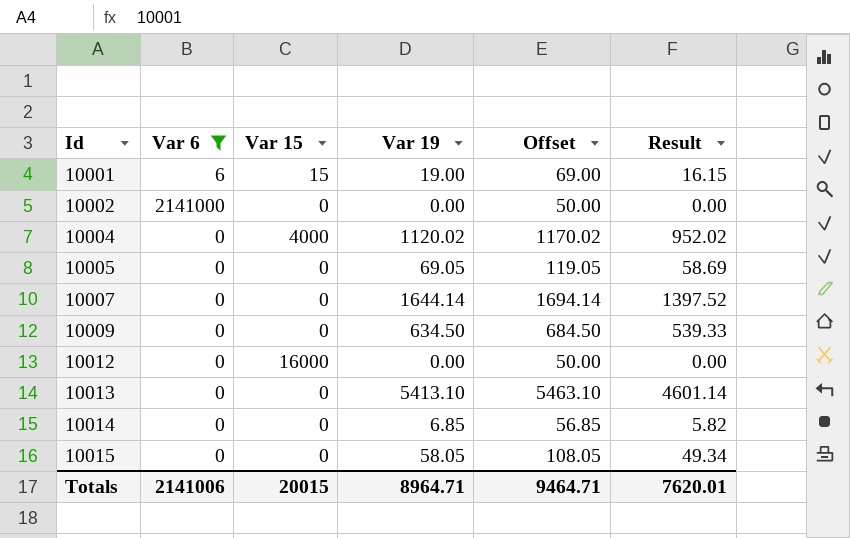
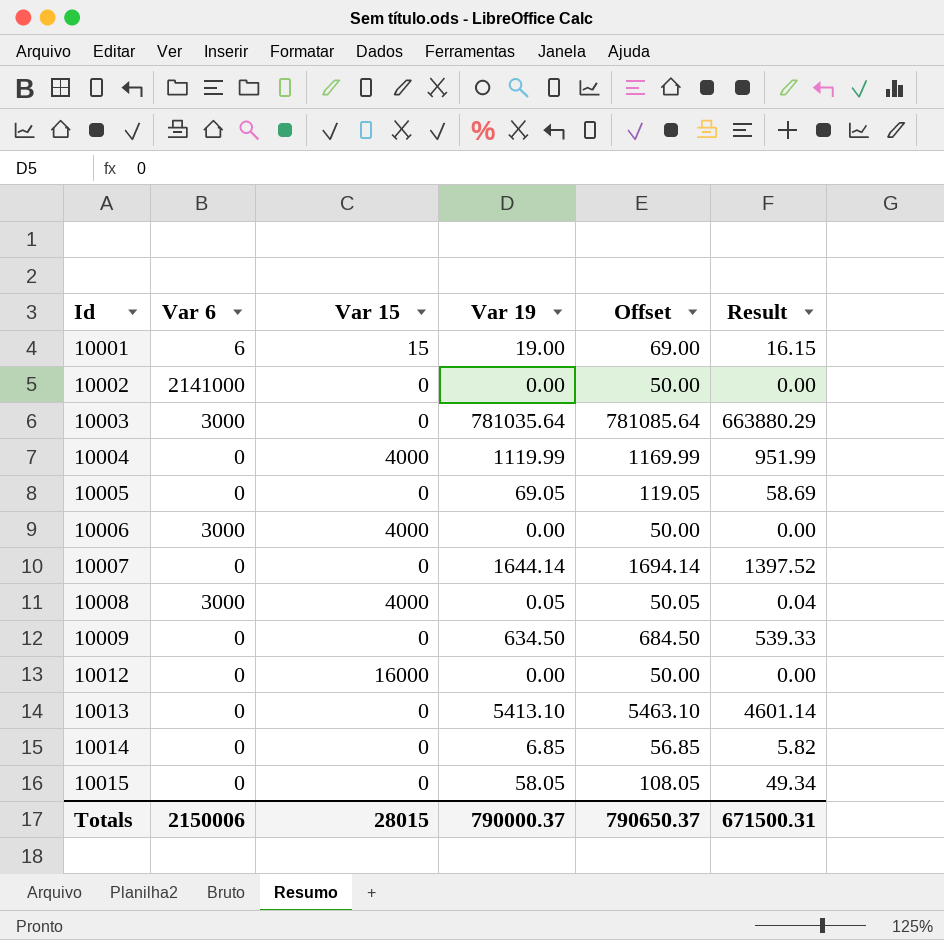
filter: Var 6 != 3000 -> none
10004 | Var 19: 1120.02 -> 1119.99
10004 | Offset: 1170.02 -> 1169.99
10004 | Result: 952.02 -> 951.99
Totals | Var 6: 2141006 -> 2150006
Totals | Var 15: 20015 -> 28015
Totals | Var 19: 8964.71 -> 790000.37
Totals | Offset: 9464.71 -> 790650.37
Totals | Result: 7620.01 -> 671500.31

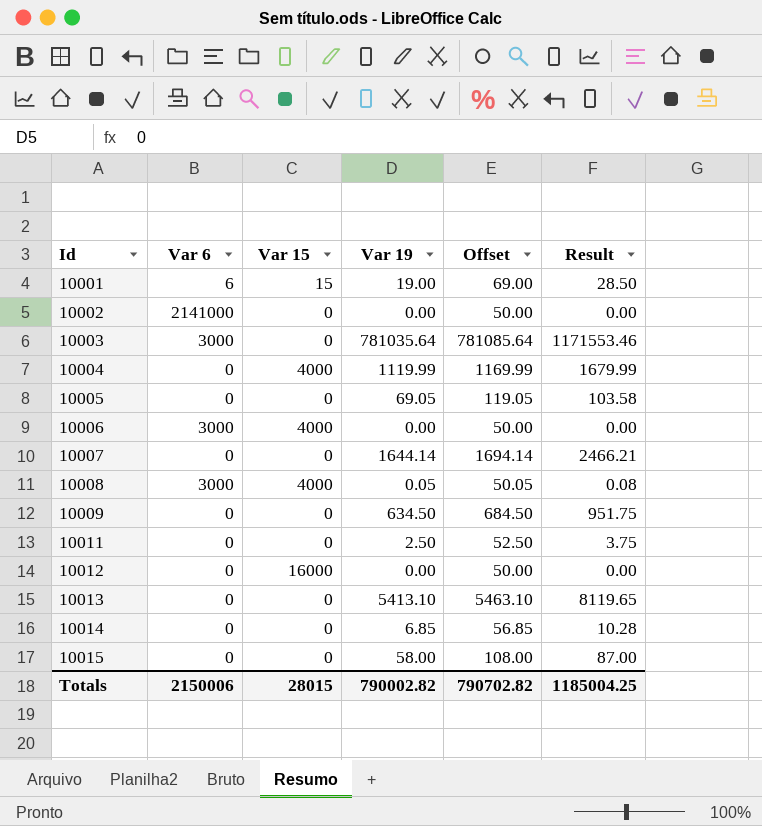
column Result | formula: [Var 19] * 0.85 -> [Var 19] * 1.5
row 10011: none -> 0 | 0 | 2.50 | 52.50 | 3.75
10015 | Var 19: 58.05 -> 58.00
10015 | Offset: 108.05 -> 108.00
Totals | Var 19: 790000.37 -> 790002.82
Totals | Offset: 790650.37 -> 790702.82
Totals | Result: 671500.31 -> 1185004.25

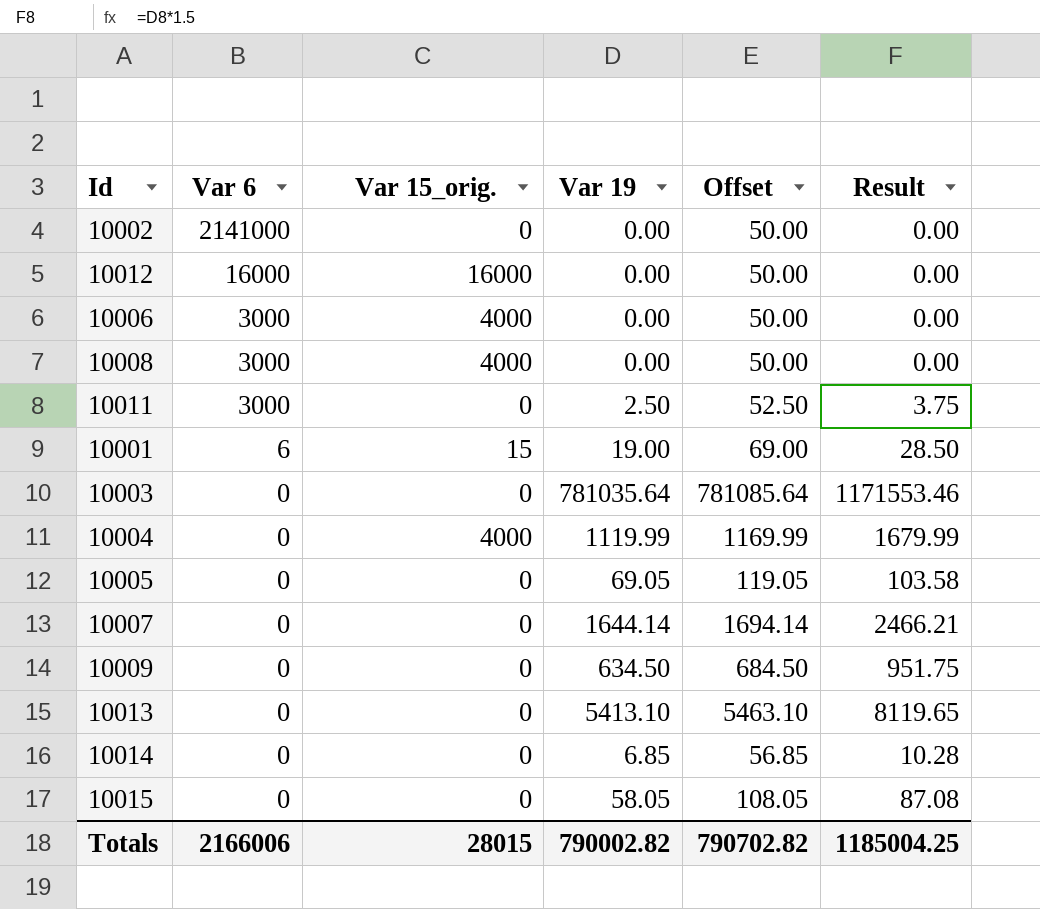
row order: Id ascending -> Var 6 descending
column name: Var 15 -> Var 15_orig.
10012 | Var 6: 0 -> 16000
10008 | Var 19: 0.05 -> 0.00
10008 | Offset: 50.05 -> 50.00
10008 | Result: 0.08 -> 0.00
10011 | Var 6: 0 -> 3000
10003 | Var 6: 3000 -> 0
10015 | Var 19: 58.00 -> 58.05
10015 | Offset: 108.00 -> 108.05
10015 | Result: 87.00 -> 87.08
Totals | Var 6: 2150006 -> 2166006

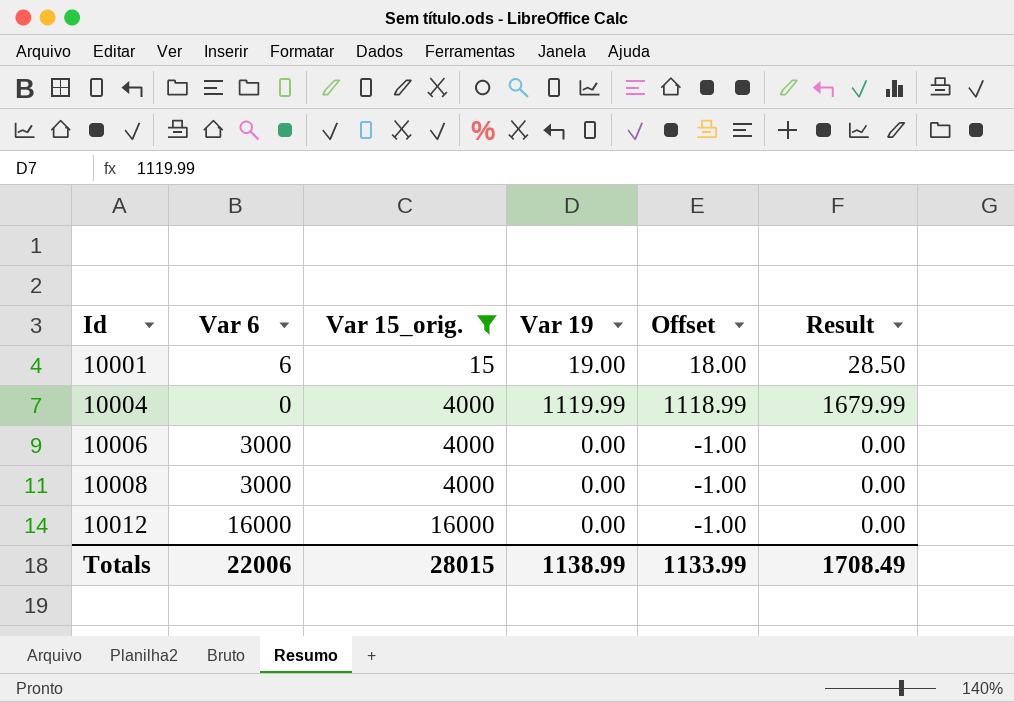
filter: none -> Var 15_orig. != 0
row order: Var 6 descending -> Id ascending
column Offset | formula: [Var 19] + 50 -> [Var 19] - 1
Totals | Var 6: 2166006 -> 22006
Totals | Var 19: 790002.82 -> 1138.99
Totals | Offset: 790702.82 -> 1133.99
Totals | Result: 1185004.25 -> 1708.49

